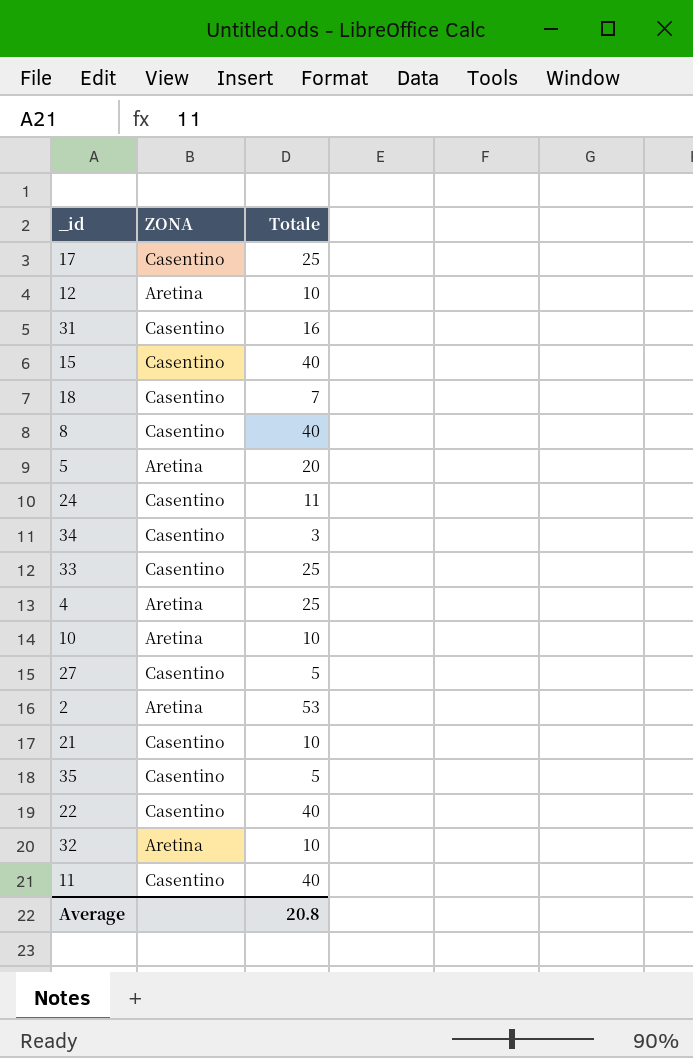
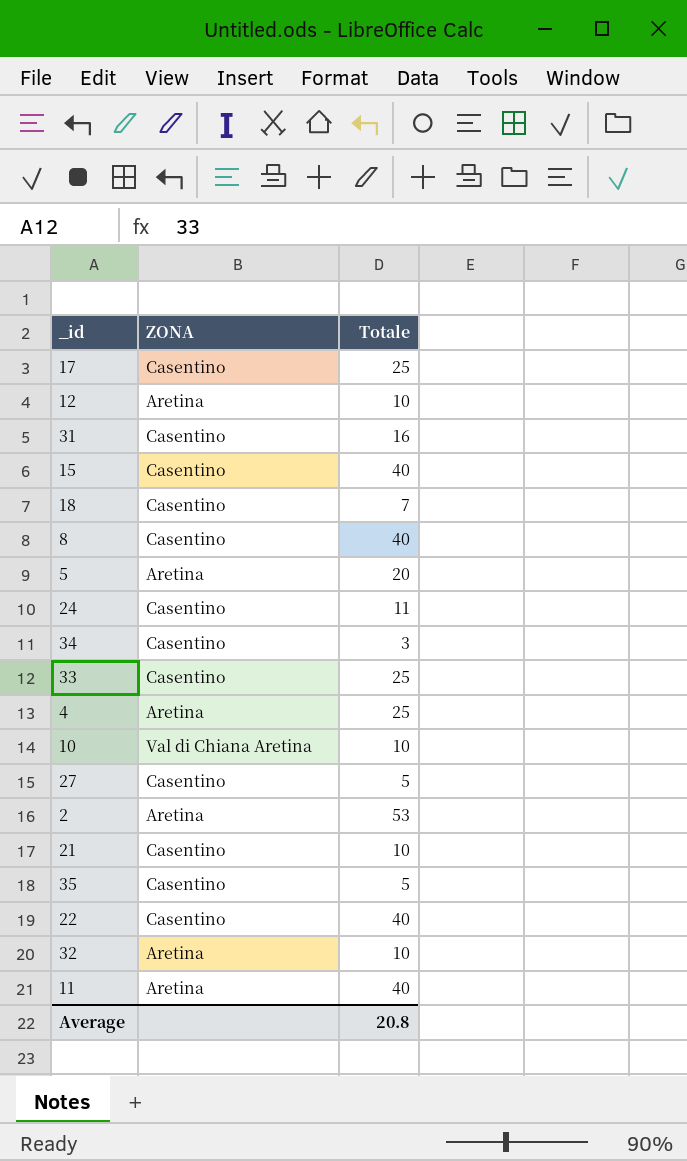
10 | ZONA: Aretina -> Val di Chiana Aretina
11 | ZONA: Casentino -> Aretina

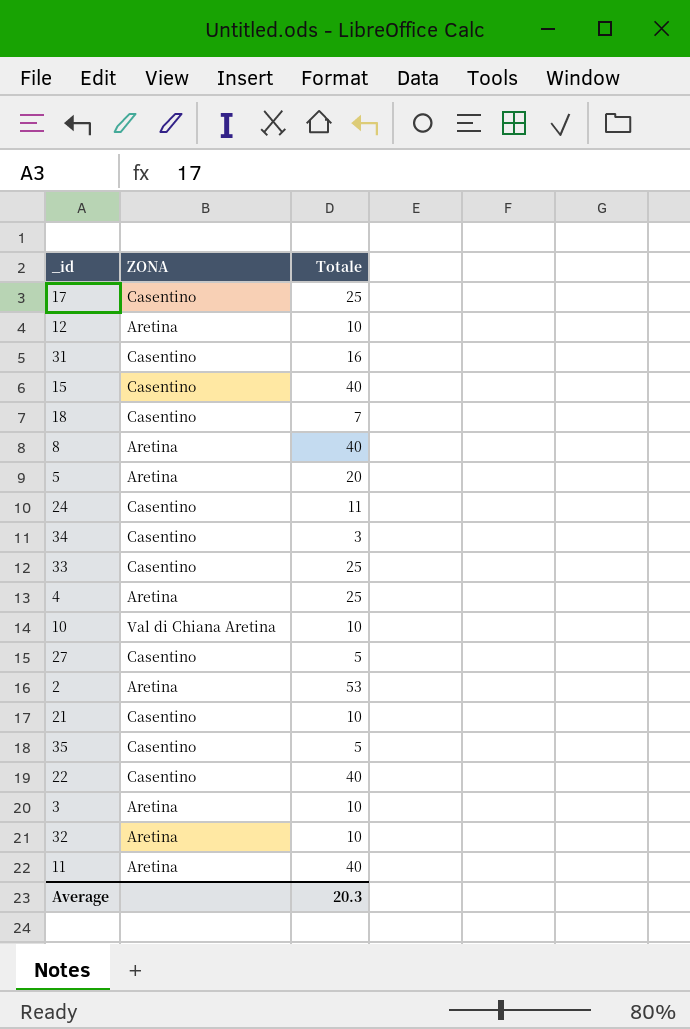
8 | ZONA: Casentino -> Aretina
row 3: none -> Aretina | 10
Average | Totale: 20.8 -> 20.3

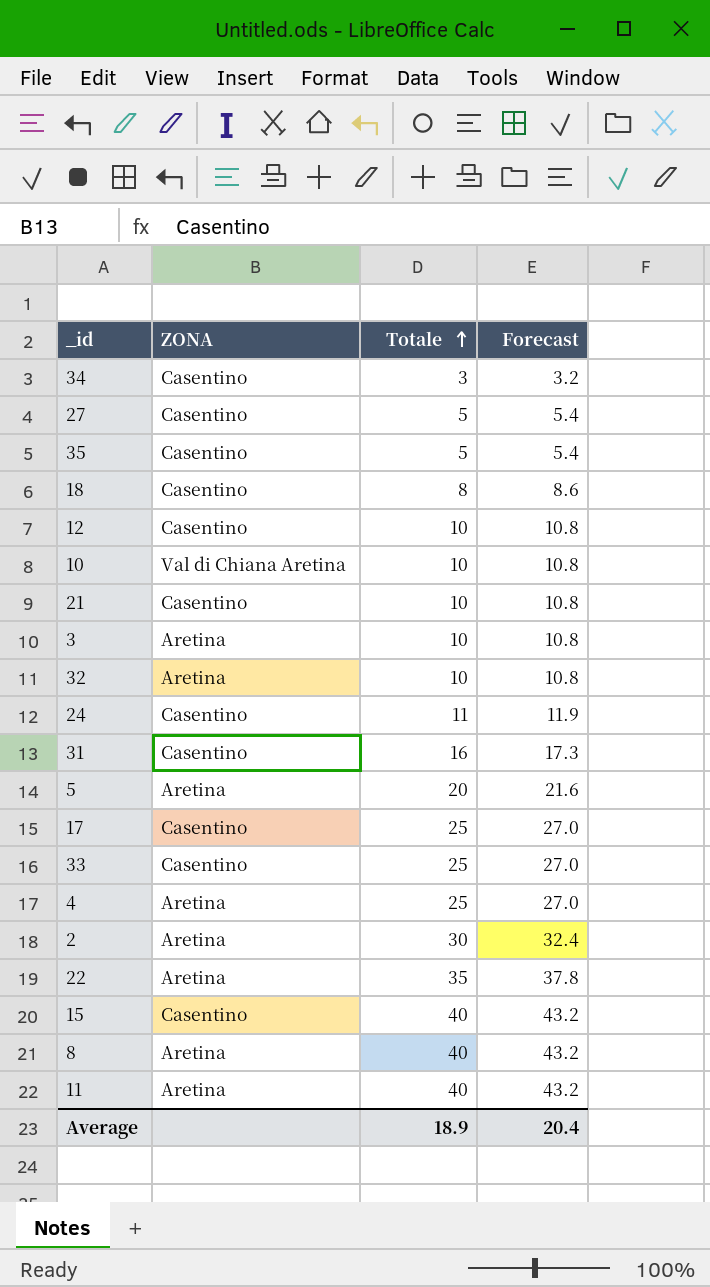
row order: none -> Totale ascending
column Forecast | formula: none -> [Totale] * 1.08
18 | Totale: 7 -> 8
12 | ZONA: Aretina -> Casentino
2 | Totale: 53 -> 30
22 | ZONA: Casentino -> Aretina
22 | Totale: 40 -> 35
Average | Totale: 20.3 -> 18.9

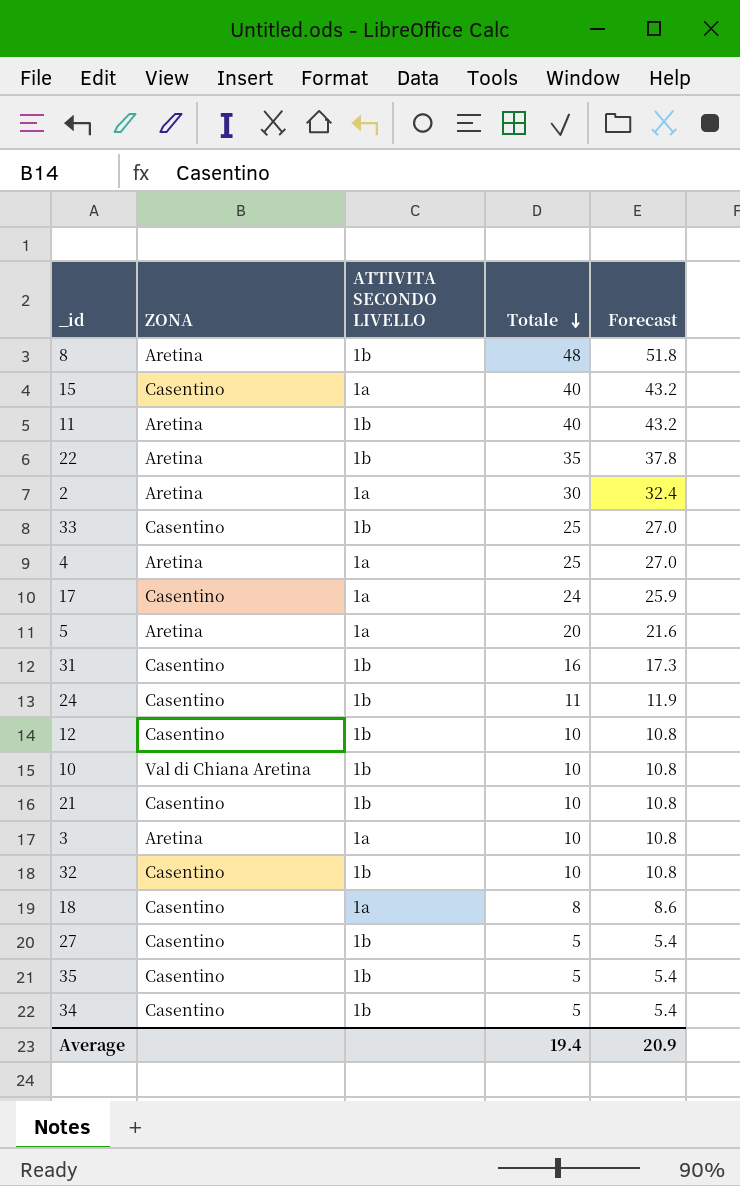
row order: Totale ascending -> Totale descending
column ATTIVITA SECONDO LIVELLO | position: none -> 3
8 | Totale: 40 -> 48
8 | Forecast: 43.2 -> 51.8
17 | Totale: 25 -> 24
17 | Forecast: 27.0 -> 25.9
32 | ZONA: Aretina -> Casentino
34 | Totale: 3 -> 5
34 | Forecast: 3.2 -> 5.4
Average | Totale: 18.9 -> 19.4
Average | Forecast: 20.4 -> 20.9

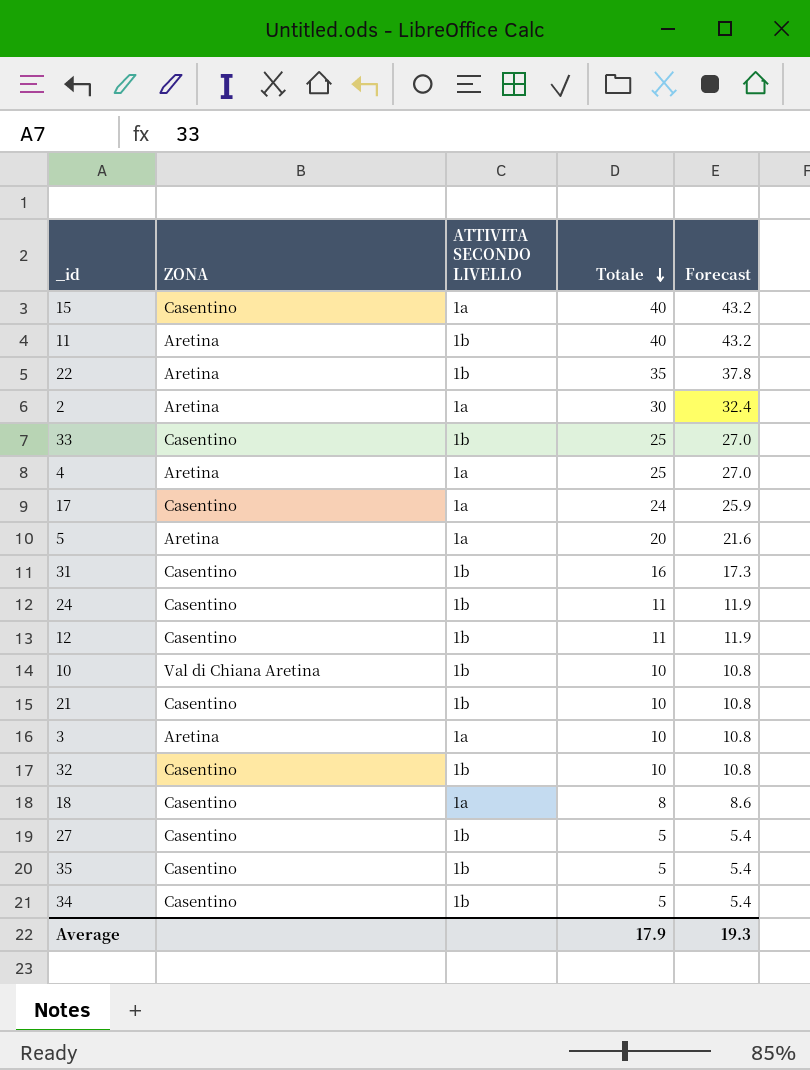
row 8: Aretina | 1b | 48 | 51.8 -> none
12 | Totale: 10 -> 11
12 | Forecast: 10.8 -> 11.9
Average | Totale: 19.4 -> 17.9
Average | Forecast: 20.9 -> 19.3

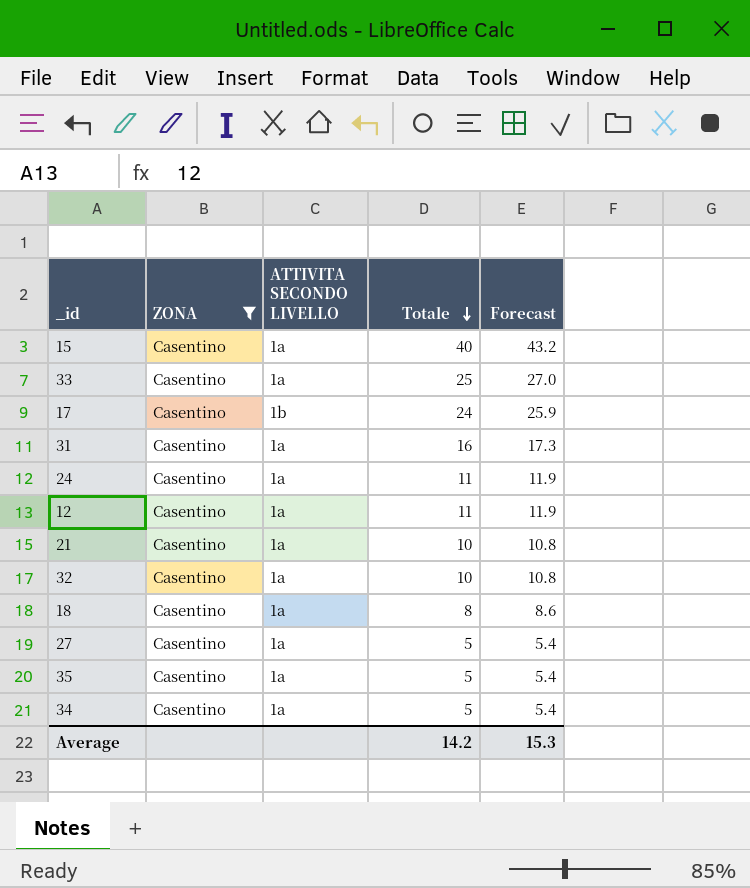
filter: none -> ZONA = Casentino
33 | ATTIVITA SECONDO LIVELLO: 1b -> 1a
17 | ATTIVITA SECONDO LIVELLO: 1a -> 1b
31 | ATTIVITA SECONDO LIVELLO: 1b -> 1a
24 | ATTIVITA SECONDO LIVELLO: 1b -> 1a
12 | ATTIVITA SECONDO LIVELLO: 1b -> 1a
21 | ATTIVITA SECONDO LIVELLO: 1b -> 1a
32 | ATTIVITA SECONDO LIVELLO: 1b -> 1a
27 | ATTIVITA SECONDO LIVELLO: 1b -> 1a
35 | ATTIVITA SECONDO LIVELLO: 1b -> 1a
34 | ATTIVITA SECONDO LIVELLO: 1b -> 1a
Average | Totale: 17.9 -> 14.2
Average | Forecast: 19.3 -> 15.3

